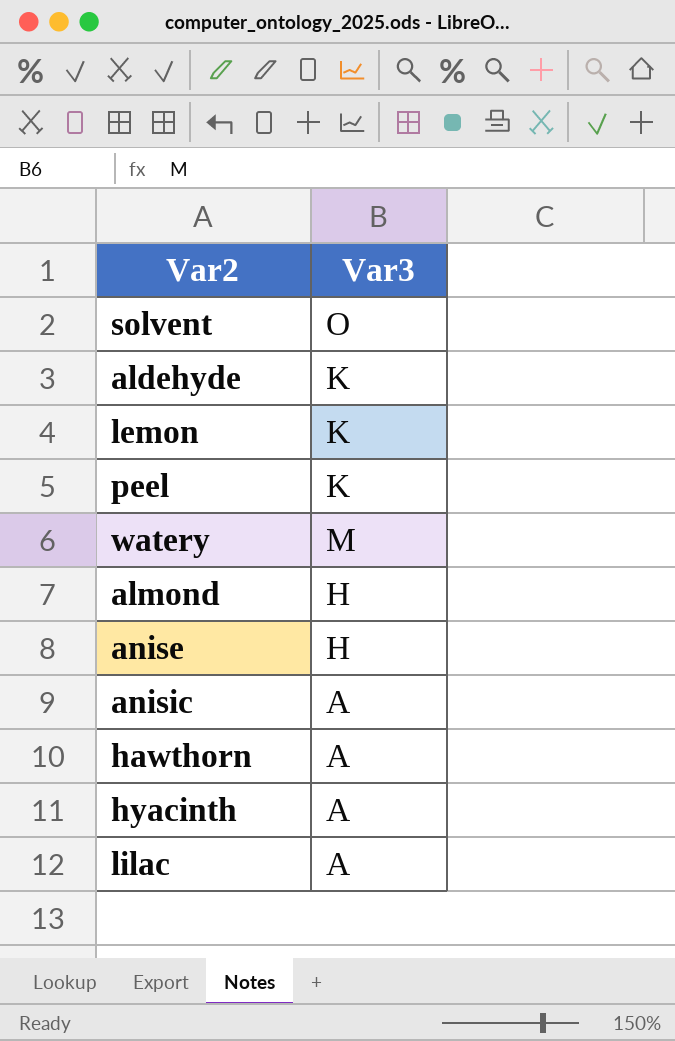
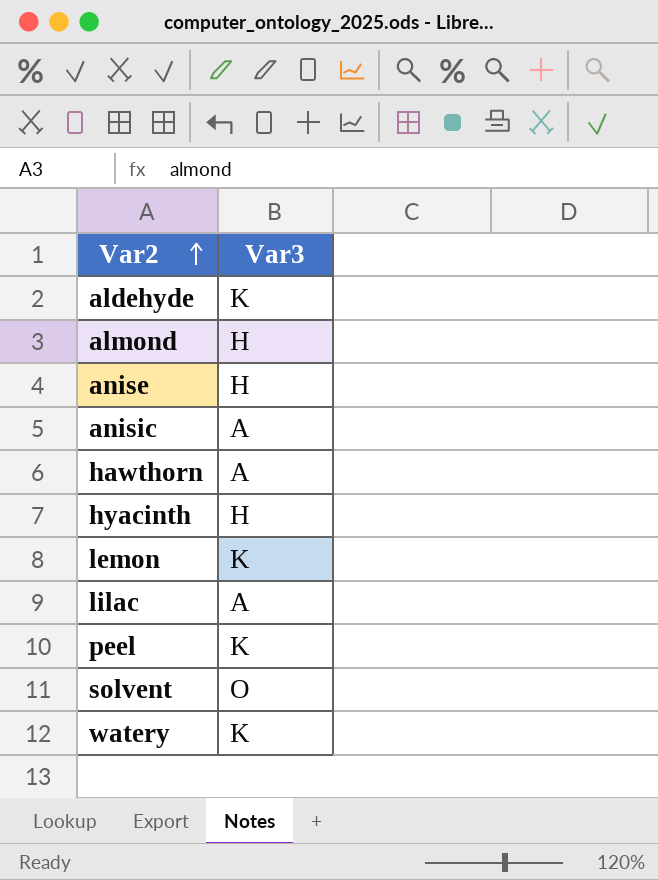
row order: none -> Var2 ascending
hyacinth | Var3: A -> H
watery | Var3: M -> K

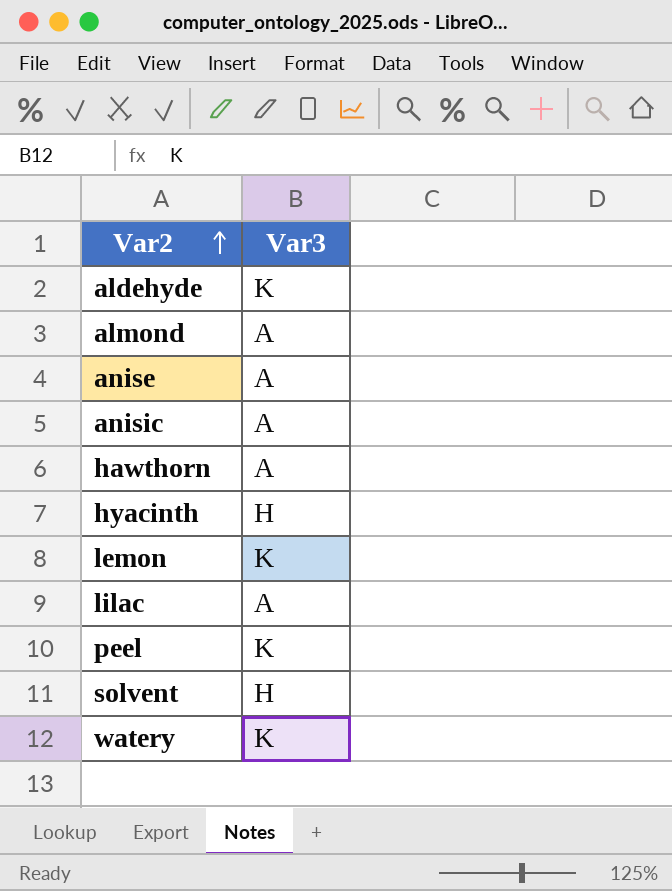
almond | Var3: H -> A
anise | Var3: H -> A
solvent | Var3: O -> H

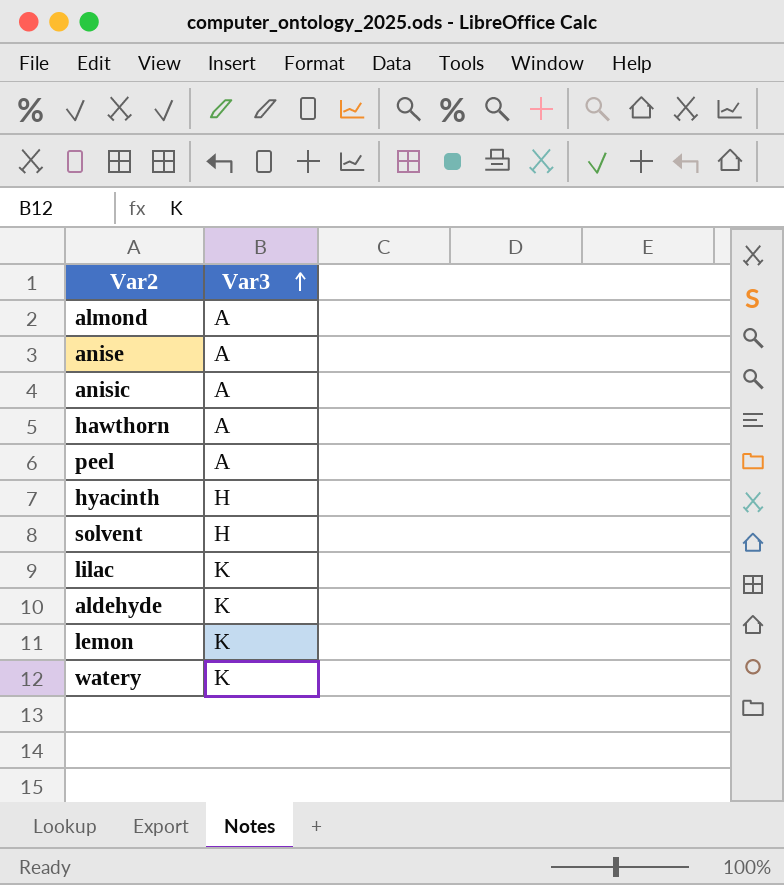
row order: Var2 ascending -> Var3 ascending
peel | Var3: K -> A
lilac | Var3: A -> K

